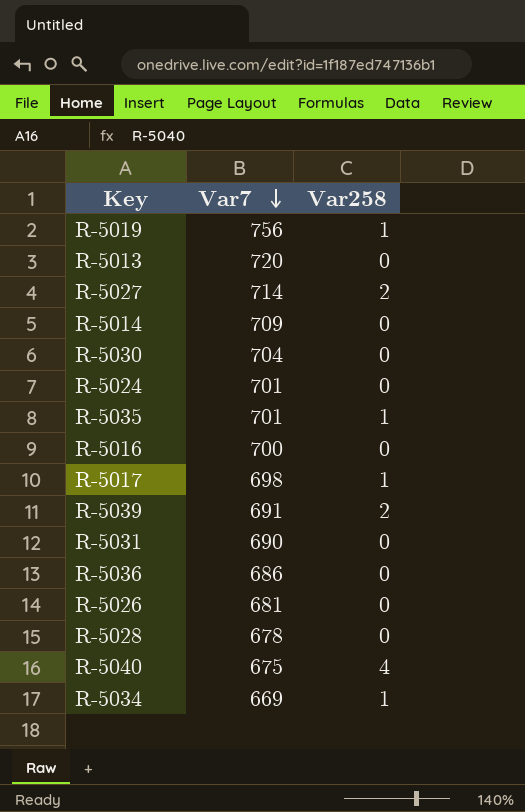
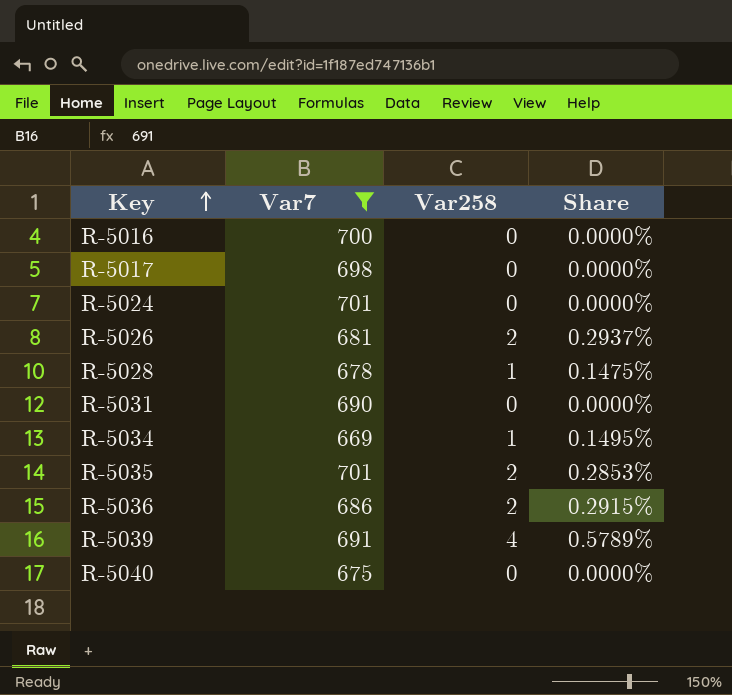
filter: none -> Var7 <= 701
row order: Var7 descending -> Key ascending
column Share | formula: none -> [Var258] / [Var7]
R-5017 | Var258: 1 -> 0
R-5026 | Var258: 0 -> 2
R-5028 | Var258: 0 -> 1
R-5035 | Var258: 1 -> 2
R-5036 | Var258: 0 -> 2
R-5039 | Var258: 2 -> 4
R-5040 | Var258: 4 -> 0

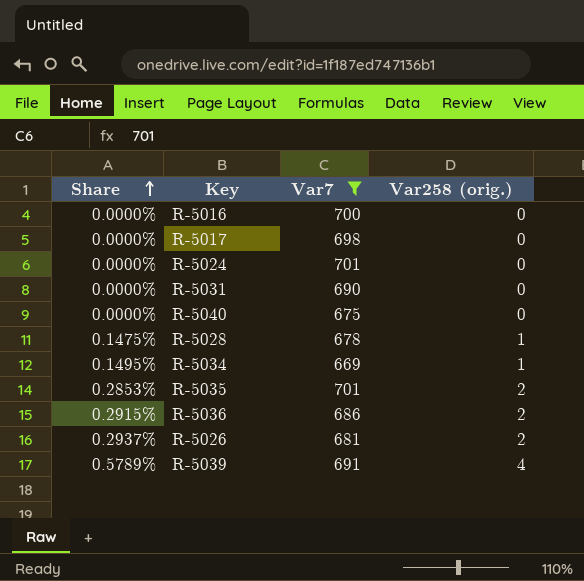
row order: Key ascending -> Share ascending
column Share | position: 4 -> 1
column name: Var258 -> Var258 (orig.)

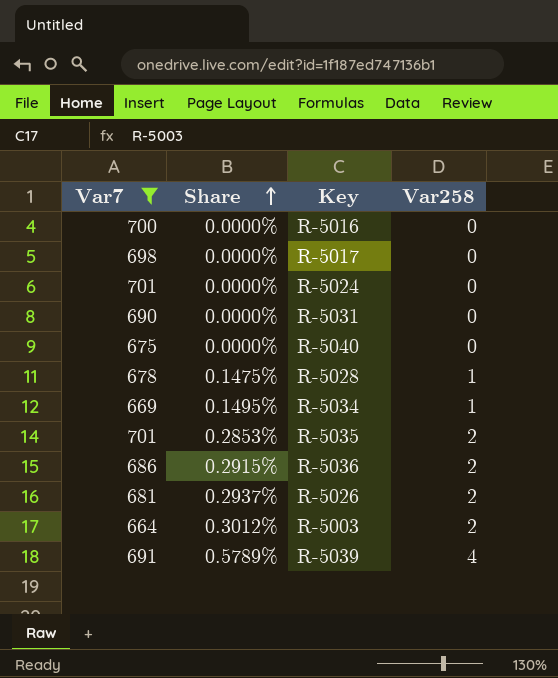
column Var7 | position: 3 -> 1
column name: Var258 (orig.) -> Var258
row R-5003: none -> 664 | 0.3012% | 2

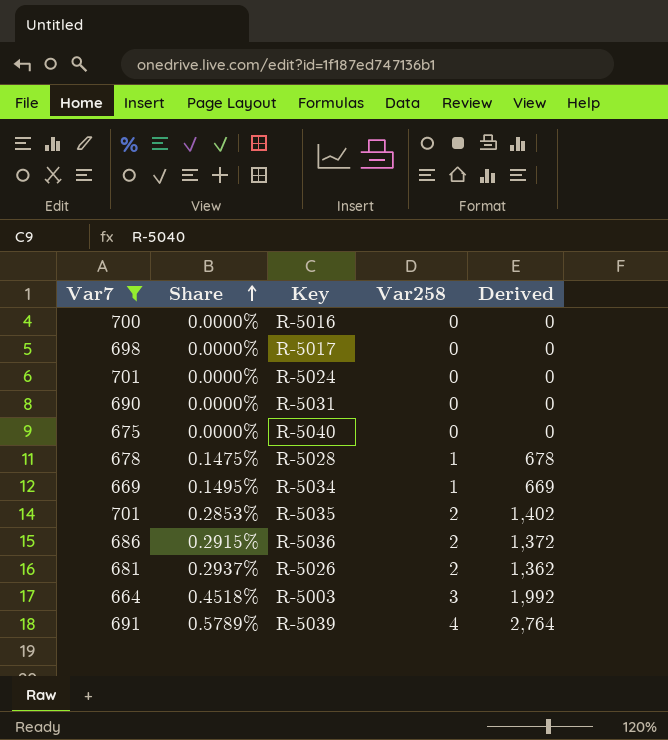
column Derived | formula: none -> [Var7] * [Var258]
R-5003 | Share: 0.3012% -> 0.4518%
R-5003 | Var258: 2 -> 3

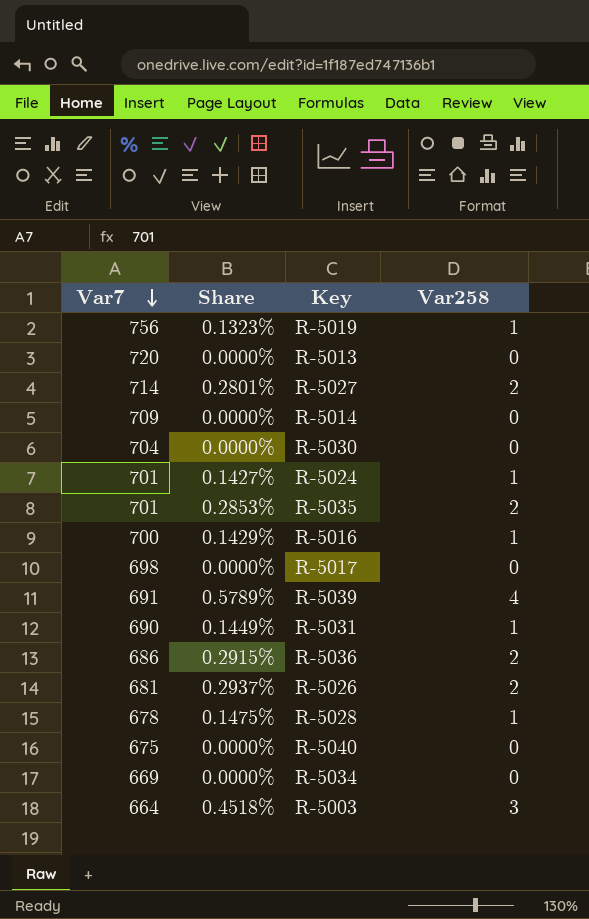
filter: Var7 <= 701 -> none
row order: Share ascending -> Var7 descending
column Derived | formula: [Var7] * [Var258] -> none
R-5024 | Share: 0.0000% -> 0.1427%
R-5024 | Var258: 0 -> 1
R-5016 | Share: 0.0000% -> 0.1429%
R-5016 | Var258: 0 -> 1
R-5031 | Share: 0.0000% -> 0.1449%
R-5031 | Var258: 0 -> 1
R-5034 | Share: 0.1495% -> 0.0000%
R-5034 | Var258: 1 -> 0

